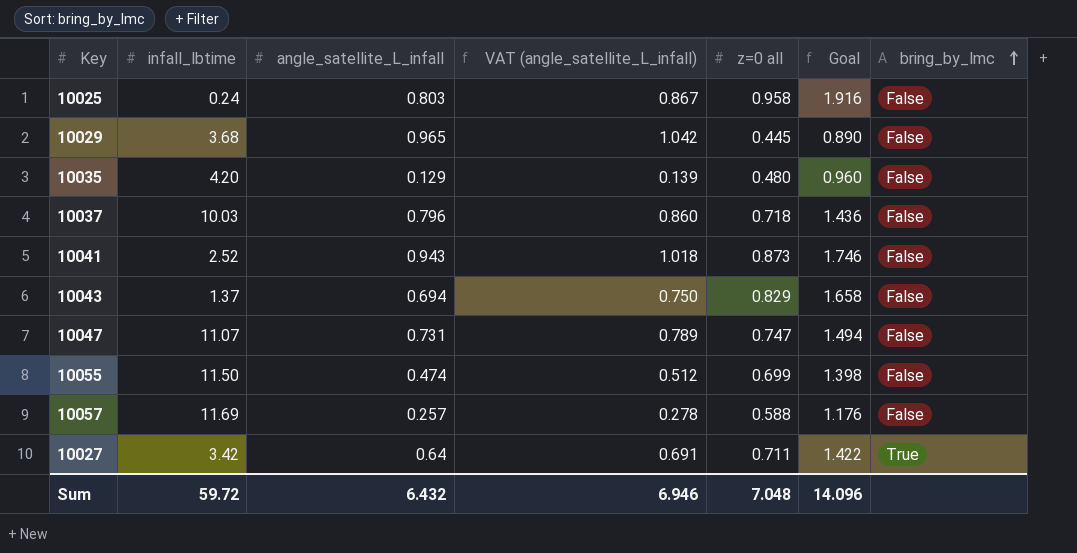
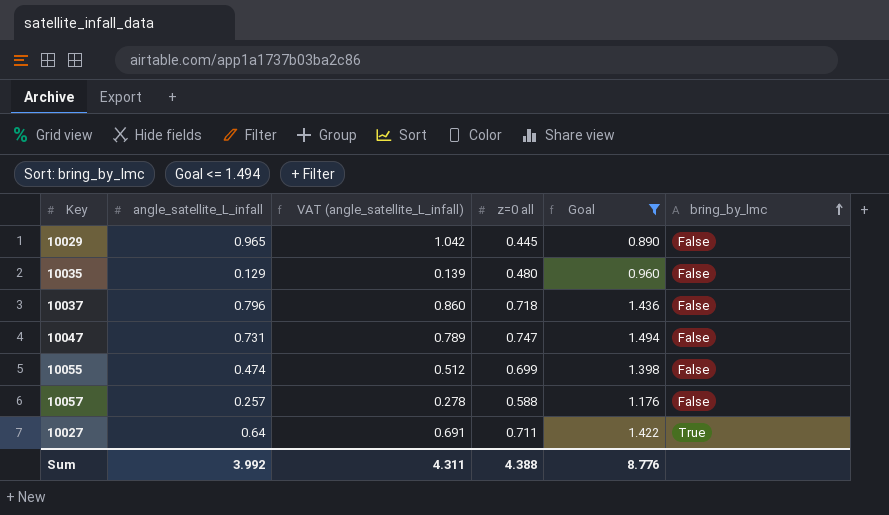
filter: none -> Goal <= 1.494
column infall_lbtime | position: 2 -> none
Sum | angle_satellite_L_infall: 6.432 -> 3.992
Sum | VAT (angle_satellite_L_infall): 6.946 -> 4.311
Sum | z=0 all: 7.048 -> 4.388
Sum | Goal: 14.096 -> 8.776

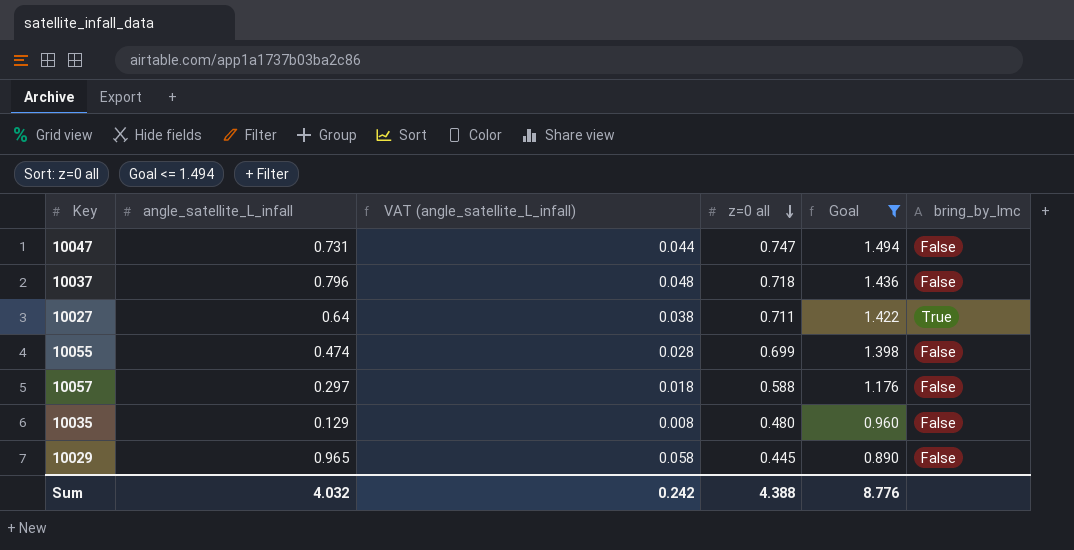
row order: bring_by_lmc ascending -> z=0 all descending
column VAT (angle_satellite_L_infall) | formula: [angle_satellite_L_infall] * 1.08 -> [angle_satellite_L_infall] * 0.06
10057 | angle_satellite_L_infall: 0.257 -> 0.297
Sum | angle_satellite_L_infall: 3.992 -> 4.032
Sum | VAT (angle_satellite_L_infall): 4.311 -> 0.242

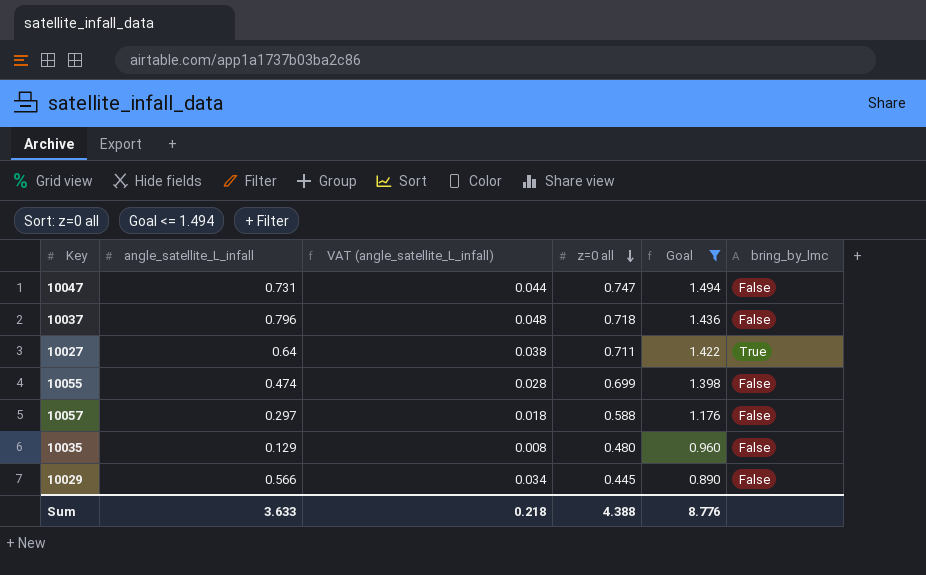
10029 | angle_satellite_L_infall: 0.965 -> 0.566
10029 | VAT (angle_satellite_L_infall): 0.058 -> 0.034
Sum | angle_satellite_L_infall: 4.032 -> 3.633
Sum | VAT (angle_satellite_L_infall): 0.242 -> 0.218

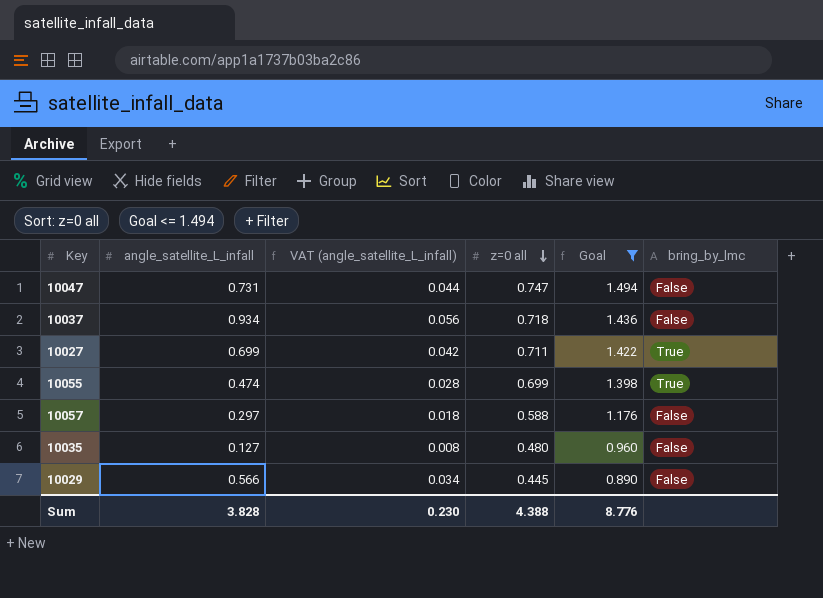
10037 | angle_satellite_L_infall: 0.796 -> 0.934
10037 | VAT (angle_satellite_L_infall): 0.048 -> 0.056
10027 | angle_satellite_L_infall: 0.64 -> 0.699
10027 | VAT (angle_satellite_L_infall): 0.038 -> 0.042
10055 | bring_by_lmc: False -> True
10035 | angle_satellite_L_infall: 0.129 -> 0.127
Sum | angle_satellite_L_infall: 3.633 -> 3.828
Sum | VAT (angle_satellite_L_infall): 0.218 -> 0.230

